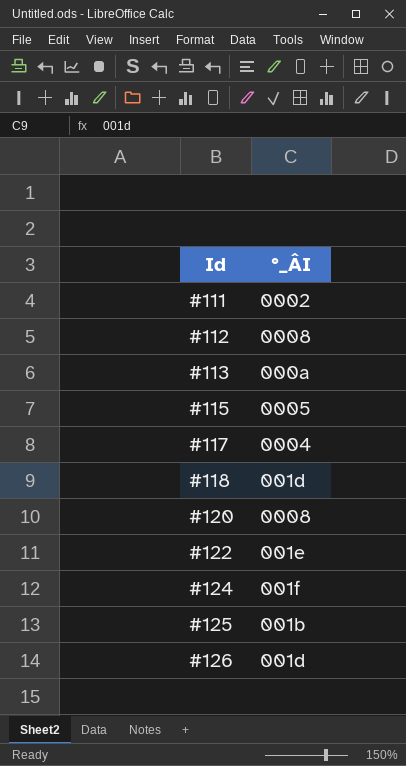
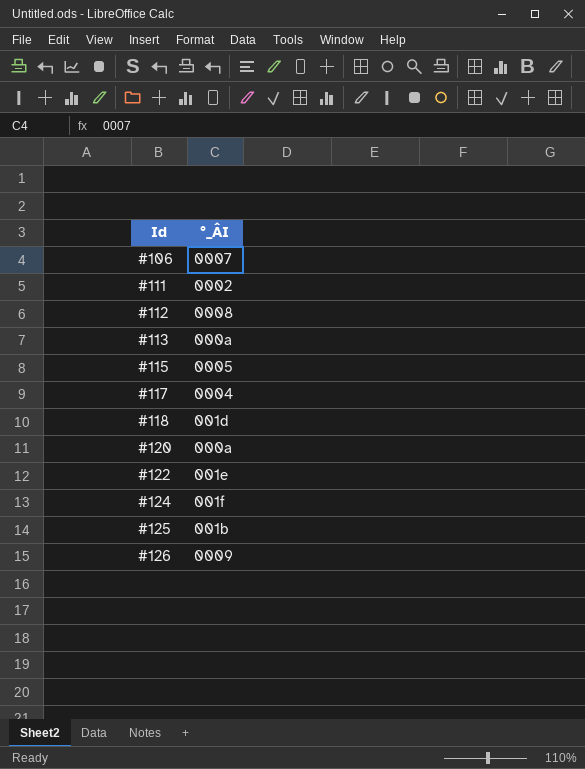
row #106: none -> 0007
#120 | °_ÂI: 0008 -> 000a
#126 | °_ÂI: 001d -> 0009

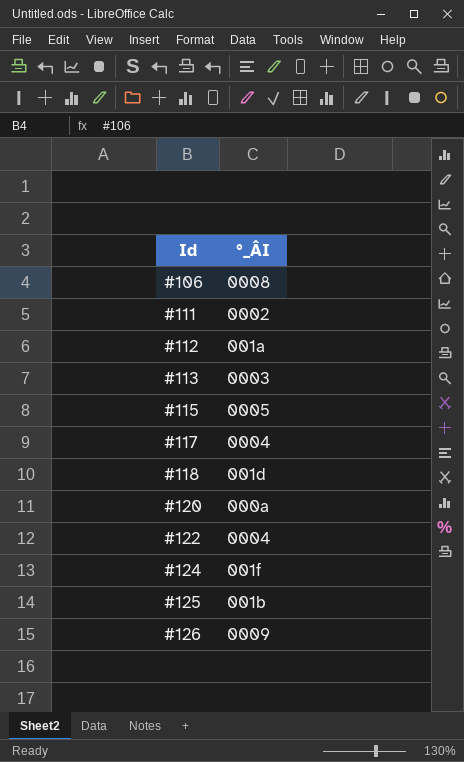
#106 | °_ÂI: 0007 -> 0008
#112 | °_ÂI: 0008 -> 001a
#113 | °_ÂI: 000a -> 0003
#122 | °_ÂI: 001e -> 0004

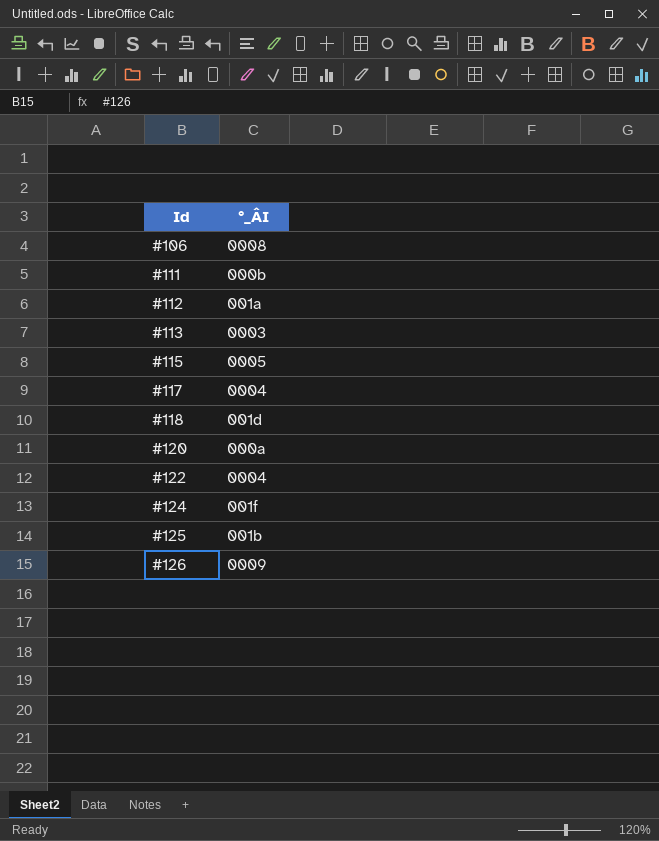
#111 | °_ÂI: 0002 -> 000b

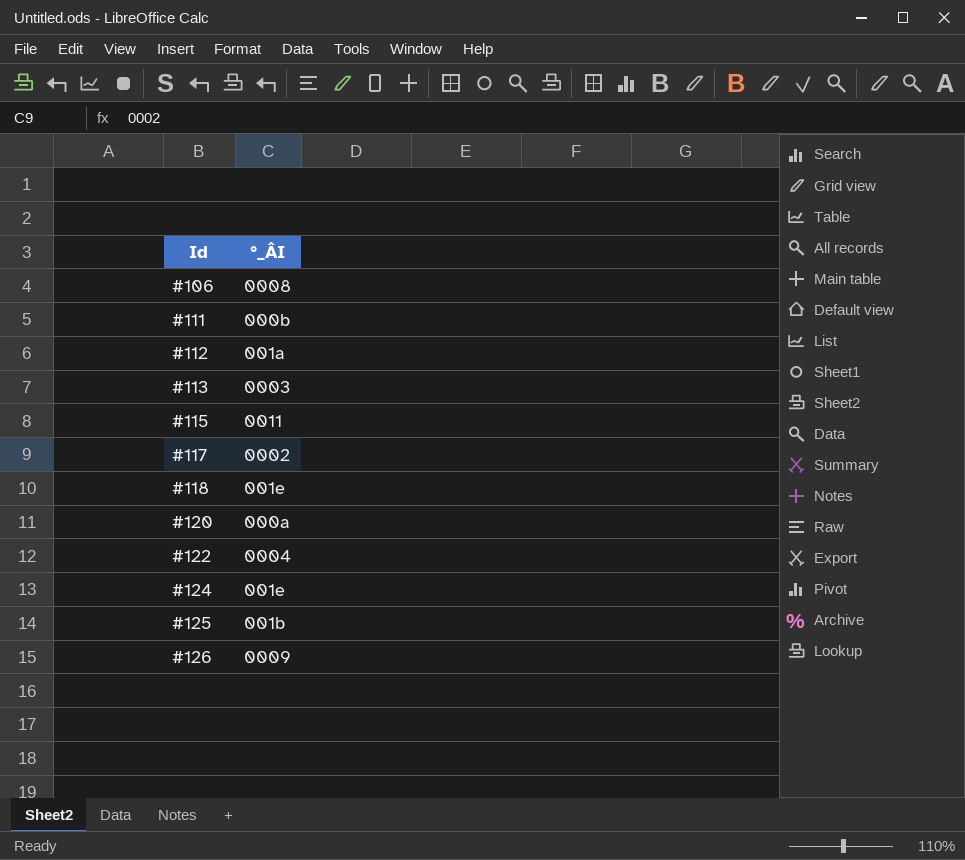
#115 | °_ÂI: 0005 -> 0011
#117 | °_ÂI: 0004 -> 0002
#118 | °_ÂI: 001d -> 001e
#124 | °_ÂI: 001f -> 001e

